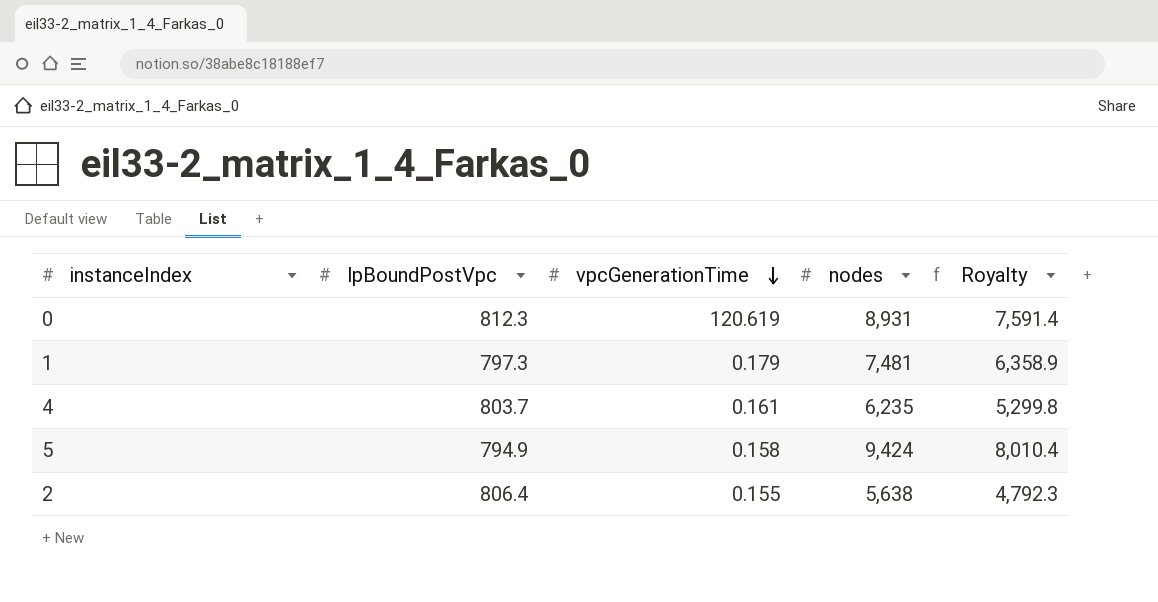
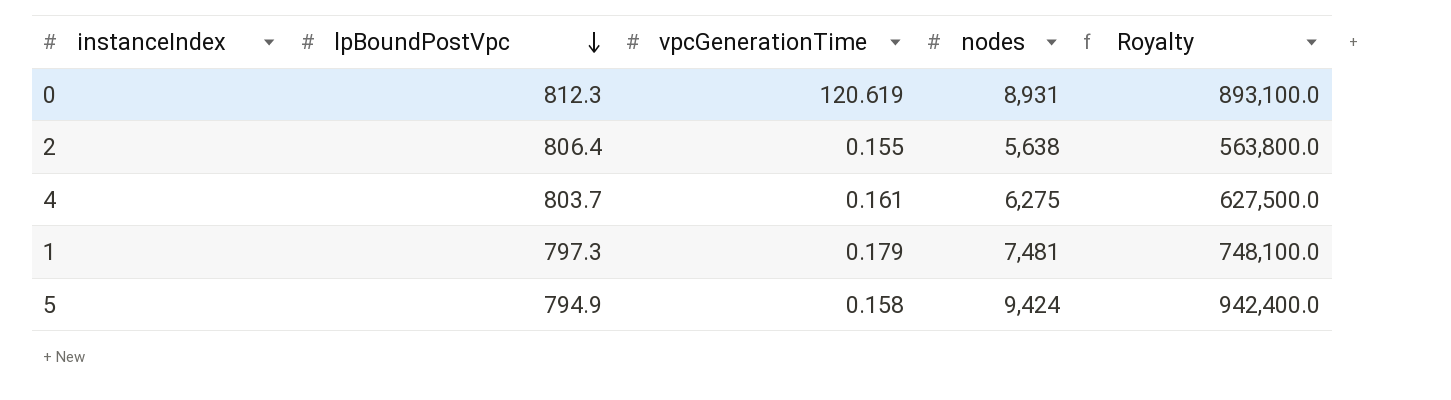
row order: vpcGenerationTime descending -> lpBoundPostVpc descending
column Royalty | formula: [nodes] * 0.85 -> [nodes] * 100
4 | nodes: 6,235 -> 6,275

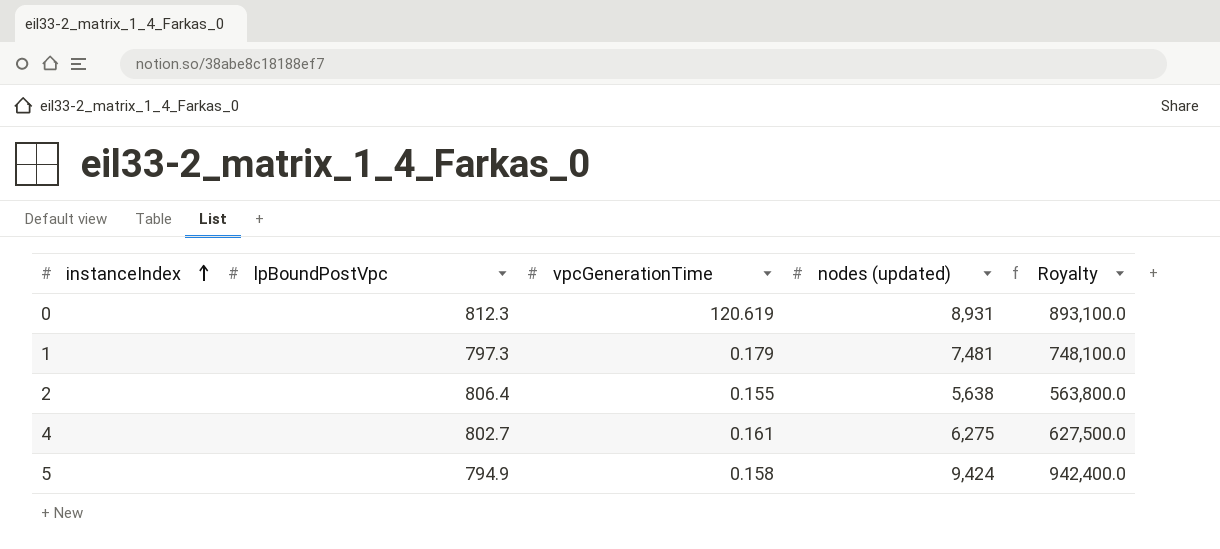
row order: lpBoundPostVpc descending -> instanceIndex ascending
column name: nodes -> nodes (updated)
4 | lpBoundPostVpc: 803.7 -> 802.7

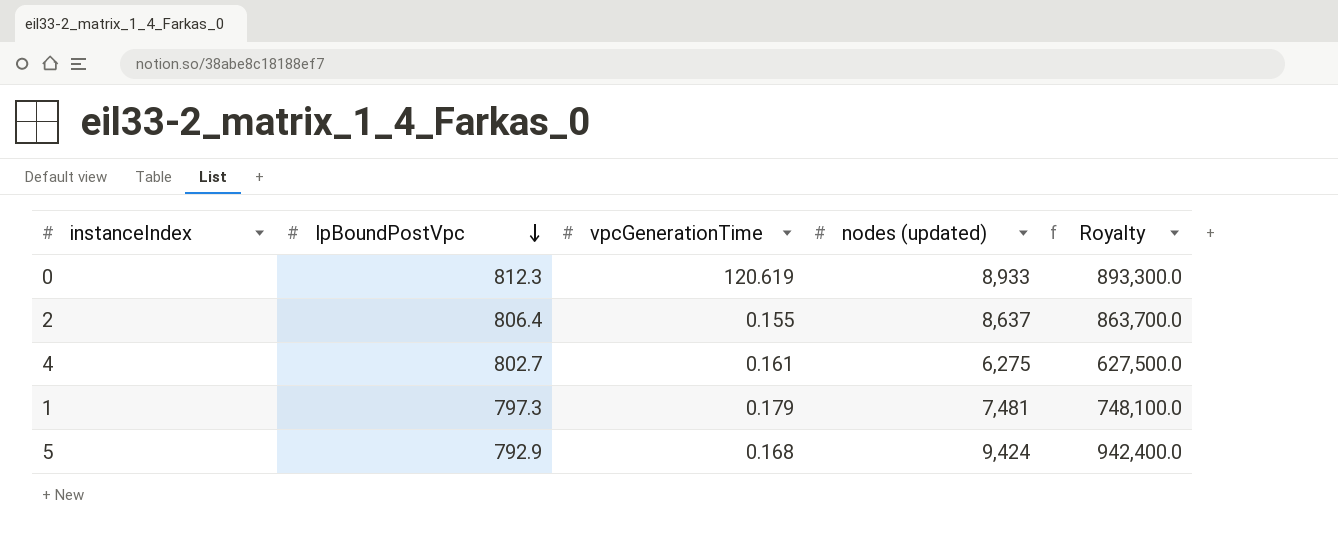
row order: instanceIndex ascending -> lpBoundPostVpc descending
0 | nodes (updated): 8,931 -> 8,933
0 | Royalty: 893,100.0 -> 893,300.0
2 | nodes (updated): 5,638 -> 8,637
2 | Royalty: 563,800.0 -> 863,700.0
5 | lpBoundPostVpc: 794.9 -> 792.9
5 | vpcGenerationTime: 0.158 -> 0.168

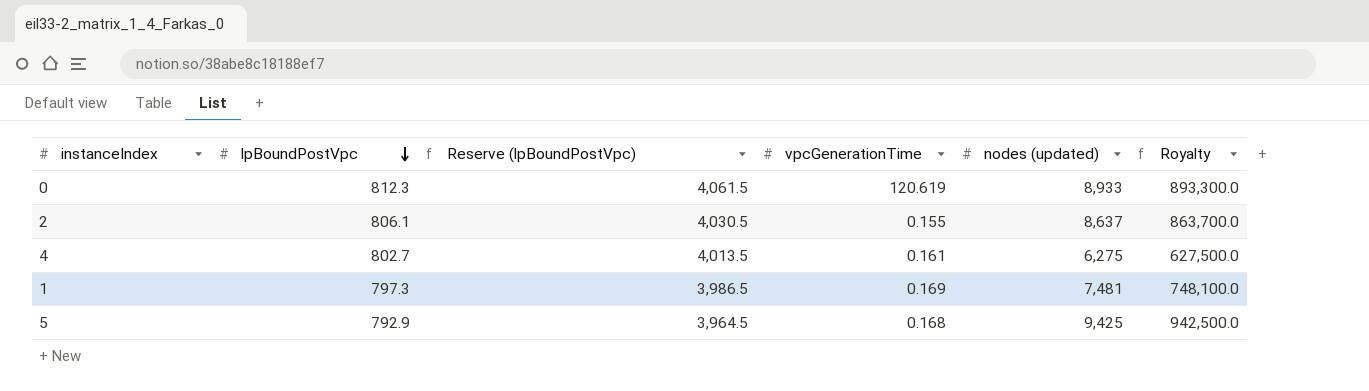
column Reserve (lpBoundPostVpc) | formula: none -> [lpBoundPostVpc] * 5
2 | lpBoundPostVpc: 806.4 -> 806.1
1 | vpcGenerationTime: 0.179 -> 0.169
5 | nodes (updated): 9,424 -> 9,425
5 | Royalty: 942,400.0 -> 942,500.0

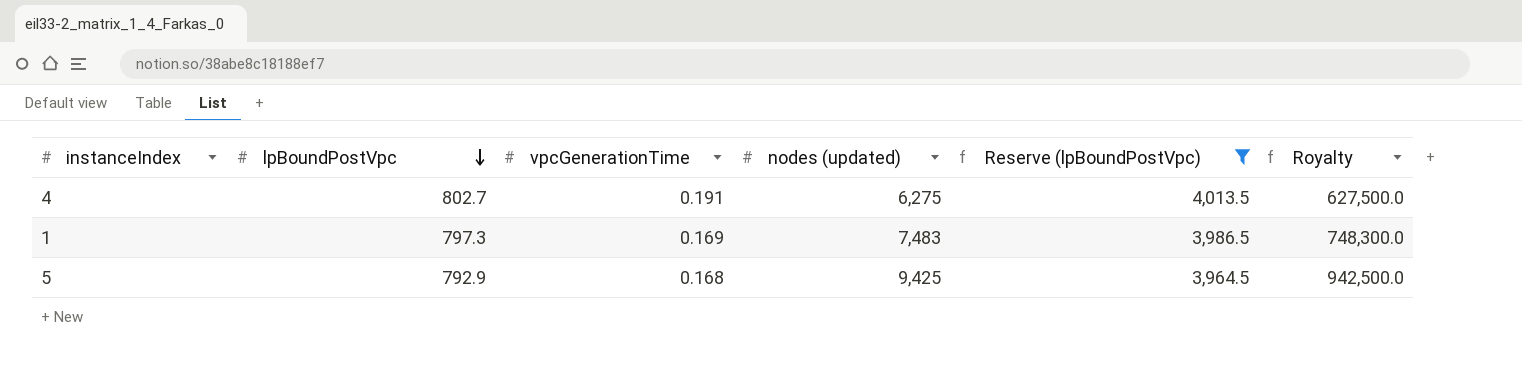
filter: none -> Reserve (lpBoundPostVpc) <= 4,013.5
column Reserve (lpBoundPostVpc) | position: 3 -> 5
4 | vpcGenerationTime: 0.161 -> 0.191
1 | nodes (updated): 7,481 -> 7,483
1 | Royalty: 748,100.0 -> 748,300.0

